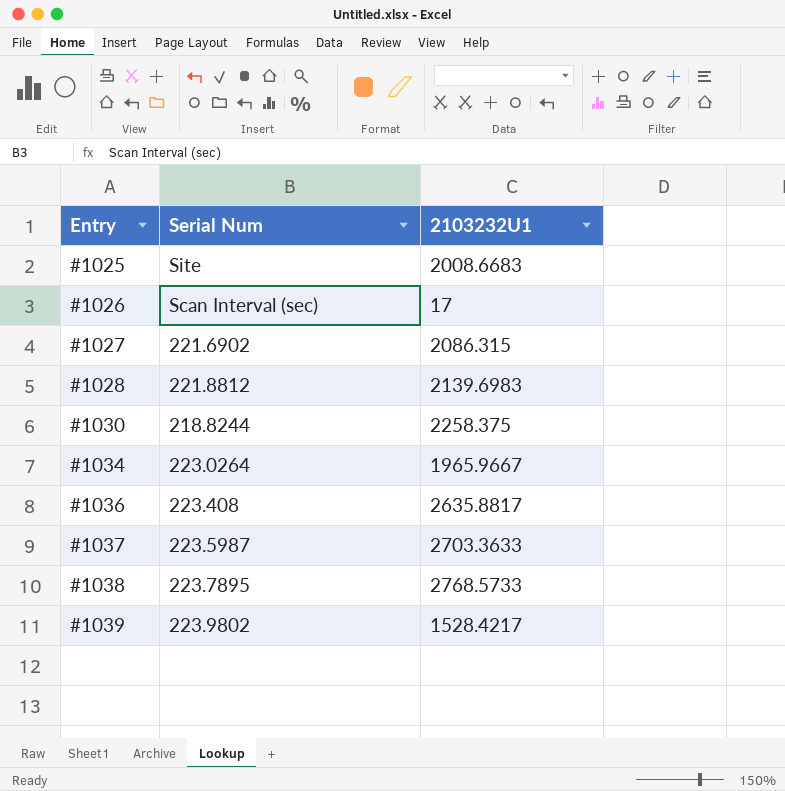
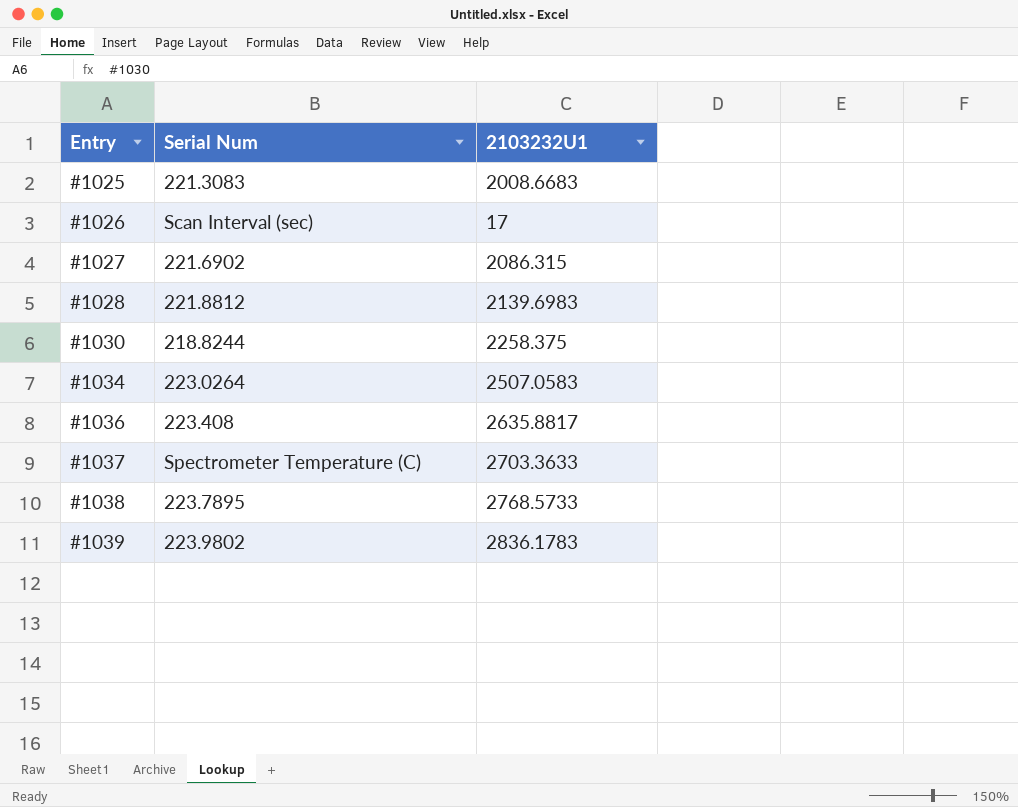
#1025 | Serial Num: Site -> 221.3083
#1034 | 2103232U1: 1965.9667 -> 2507.0583
#1037 | Serial Num: 223.5987 -> Spectrometer Temperature (C)
#1039 | 2103232U1: 1528.4217 -> 2836.1783

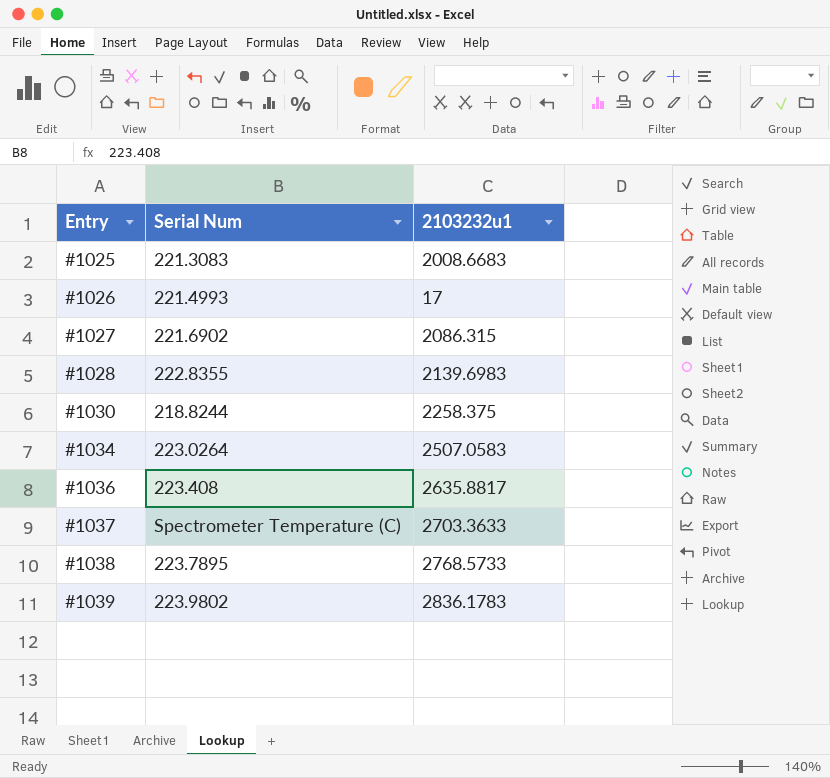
column name: 2103232U1 -> 2103232u1
#1026 | Serial Num: Scan Interval (sec) -> 221.4993
#1028 | Serial Num: 221.8812 -> 222.8355

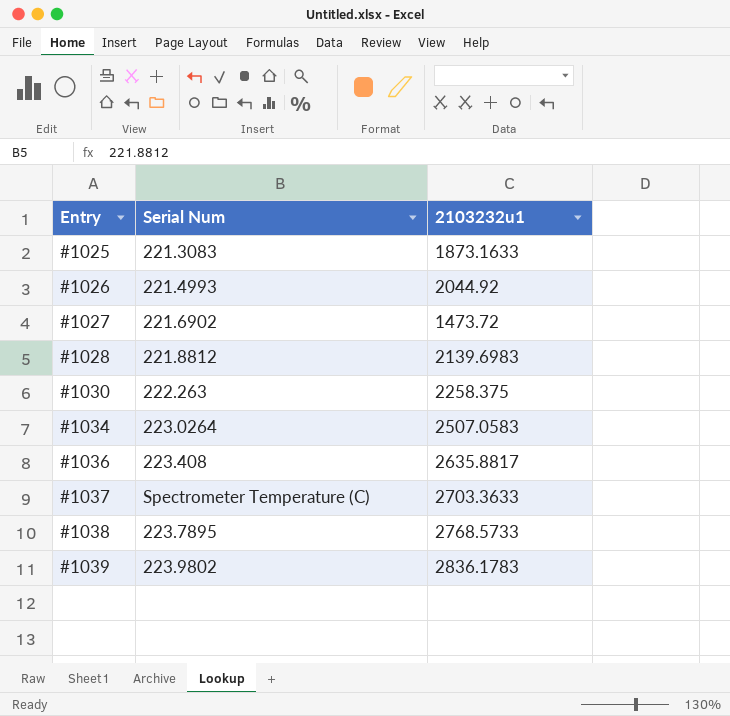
#1025 | 2103232u1: 2008.6683 -> 1873.1633
#1026 | 2103232u1: 17 -> 2044.92
#1027 | 2103232u1: 2086.315 -> 1473.72
#1028 | Serial Num: 222.8355 -> 221.8812
#1030 | Serial Num: 218.8244 -> 222.263

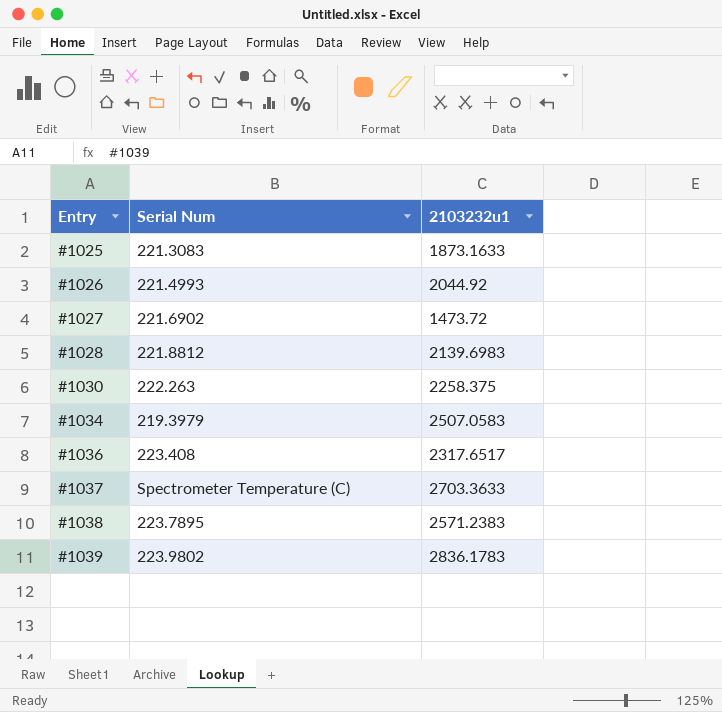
#1034 | Serial Num: 223.0264 -> 219.3979
#1036 | 2103232u1: 2635.8817 -> 2317.6517
#1038 | 2103232u1: 2768.5733 -> 2571.2383

